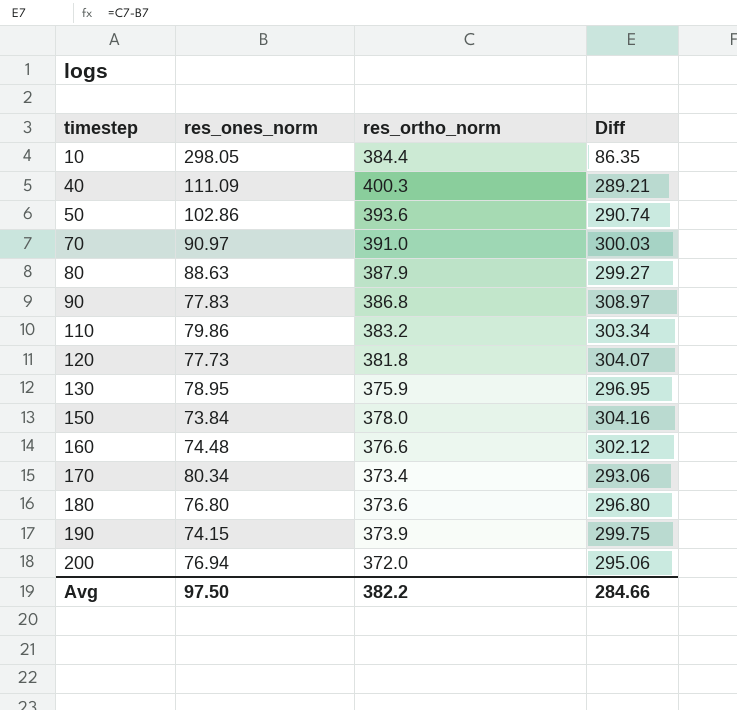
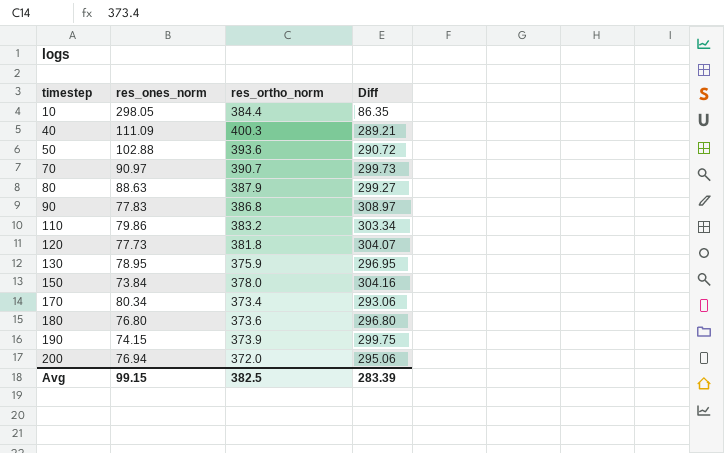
row 160: 74.48 | 376.6 | 302.12 -> none
50 | res_ones_norm: 102.86 -> 102.88
50 | Diff: 290.74 -> 290.72
70 | res_ortho_norm: 391.0 -> 390.7
70 | Diff: 300.03 -> 299.73
Avg | res_ones_norm: 97.50 -> 99.15
Avg | res_ortho_norm: 382.2 -> 382.5
Avg | Diff: 284.66 -> 283.39

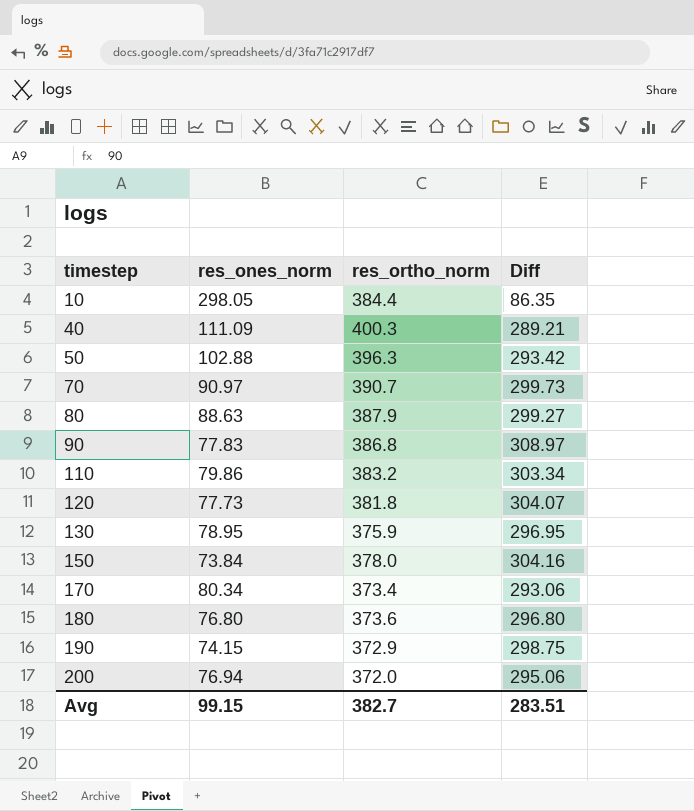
50 | res_ortho_norm: 393.6 -> 396.3
50 | Diff: 290.72 -> 293.42
190 | res_ortho_norm: 373.9 -> 372.9
190 | Diff: 299.75 -> 298.75
Avg | res_ortho_norm: 382.5 -> 382.7
Avg | Diff: 283.39 -> 283.51

